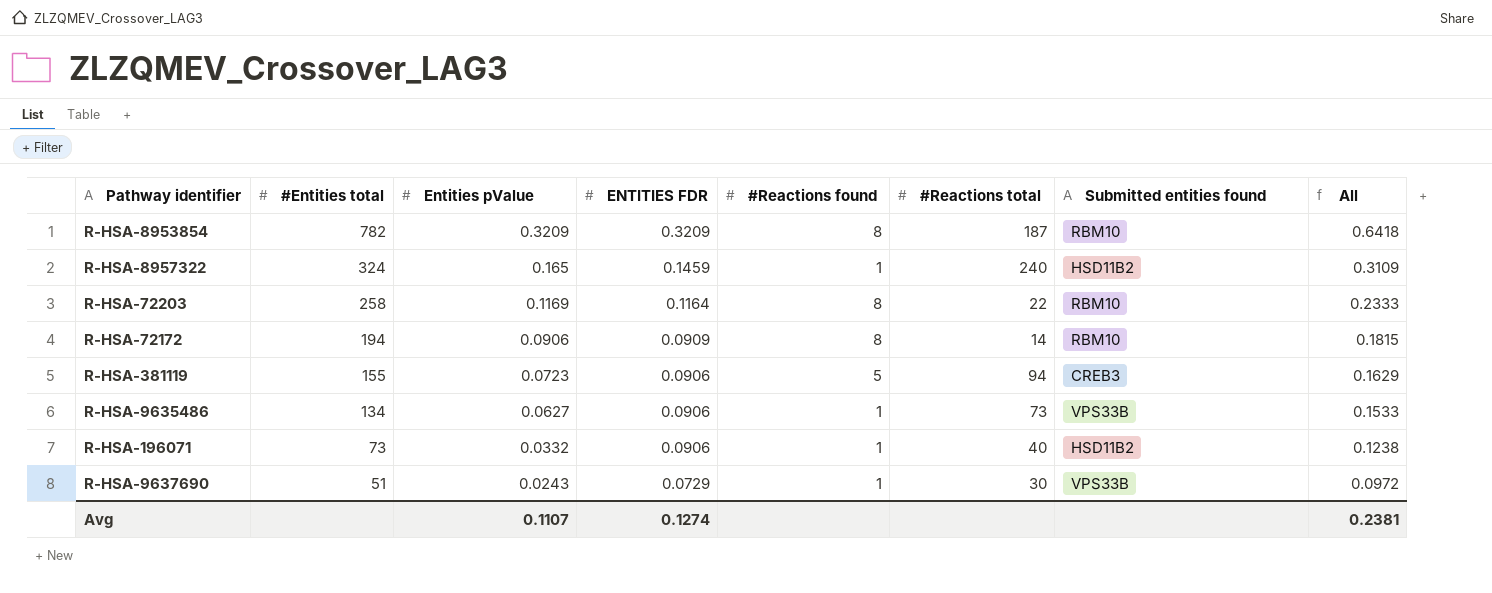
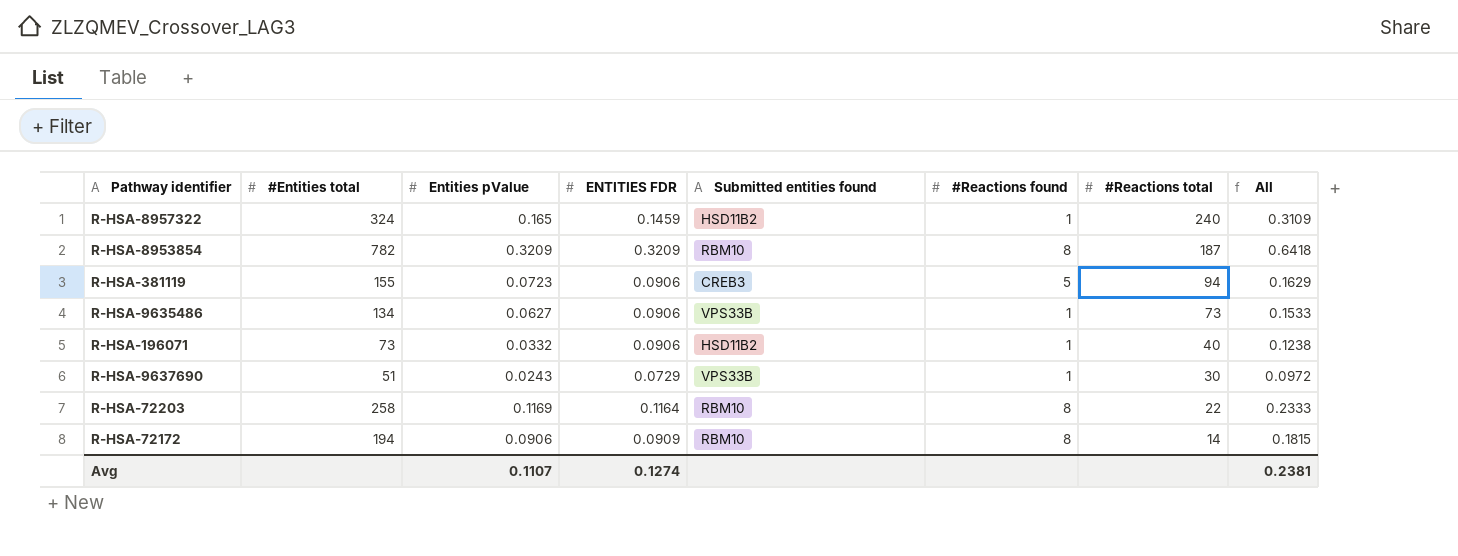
row order: #Entities total descending -> #Reactions total descending
column Submitted entities found | position: 7 -> 5

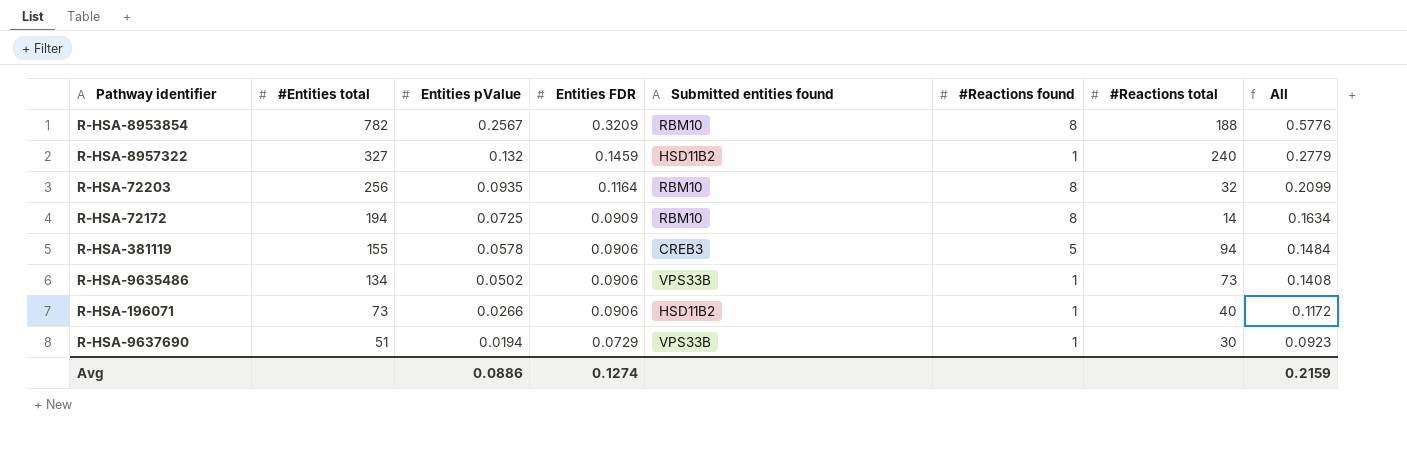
row order: #Reactions total descending -> #Entities total descending
column name: ENTITIES FDR -> Entities FDR
R-HSA-8953854 | Entities pValue: 0.3209 -> 0.2567
R-HSA-8953854 | #Reactions total: 187 -> 188
R-HSA-8953854 | All: 0.6418 -> 0.5776
R-HSA-8957322 | #Entities total: 324 -> 327
R-HSA-8957322 | Entities pValue: 0.165 -> 0.132
R-HSA-8957322 | All: 0.3109 -> 0.2779
R-HSA-72203 | #Entities total: 258 -> 256
R-HSA-72203 | Entities pValue: 0.1169 -> 0.0935
R-HSA-72203 | #Reactions total: 22 -> 32
R-HSA-72203 | All: 0.2333 -> 0.2099
R-HSA-72172 | Entities pValue: 0.0906 -> 0.0725
R-HSA-72172 | All: 0.1815 -> 0.1634
R-HSA-381119 | Entities pValue: 0.0723 -> 0.0578
R-HSA-381119 | All: 0.1629 -> 0.1484
R-HSA-9635486 | Entities pValue: 0.0627 -> 0.0502
R-HSA-9635486 | All: 0.1533 -> 0.1408
R-HSA-196071 | Entities pValue: 0.0332 -> 0.0266
R-HSA-196071 | All: 0.1238 -> 0.1172
R-HSA-9637690 | Entities pValue: 0.0243 -> 0.0194
R-HSA-9637690 | All: 0.0972 -> 0.0923
Avg | Entities pValue: 0.1107 -> 0.0886
Avg | All: 0.2381 -> 0.2159

